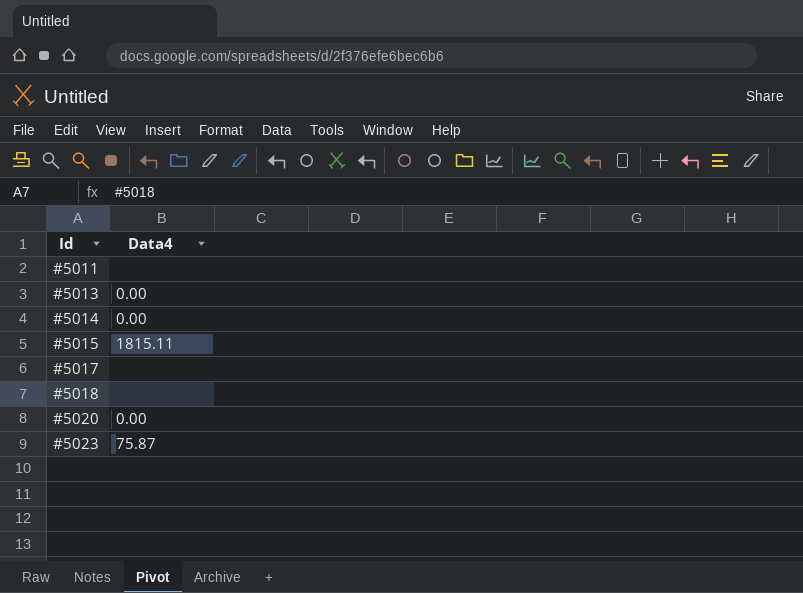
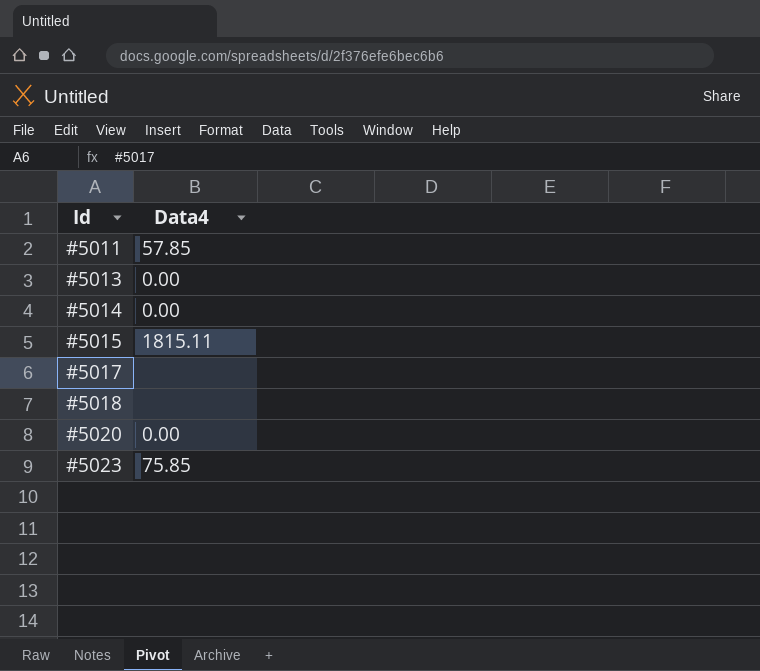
#5011 | Data4: none -> 57.85
#5023 | Data4: 75.87 -> 75.85

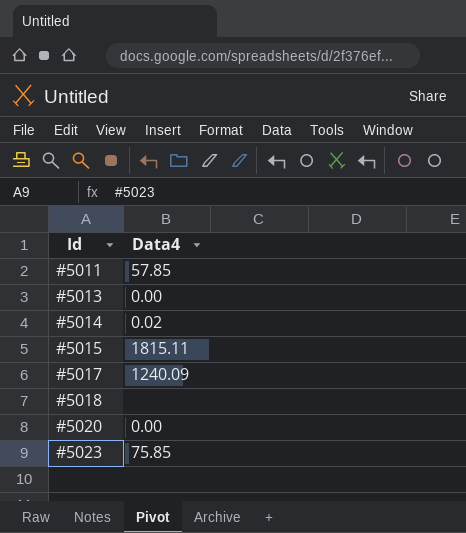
#5014 | Data4: 0.00 -> 0.02
#5017 | Data4: none -> 1240.09

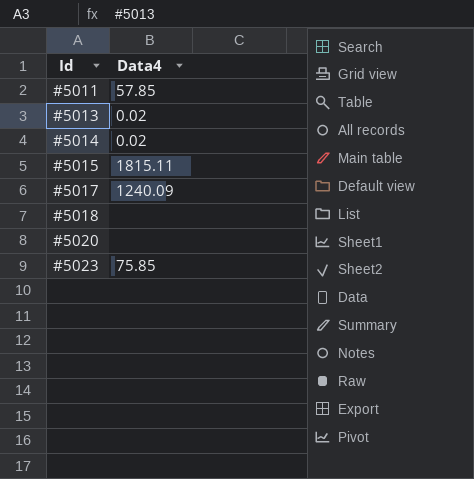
#5013 | Data4: 0.00 -> 0.02
#5020 | Data4: 0.00 -> none

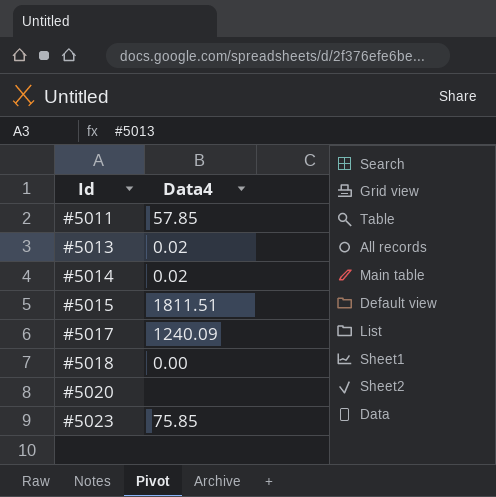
#5015 | Data4: 1815.11 -> 1811.51
#5018 | Data4: none -> 0.00

